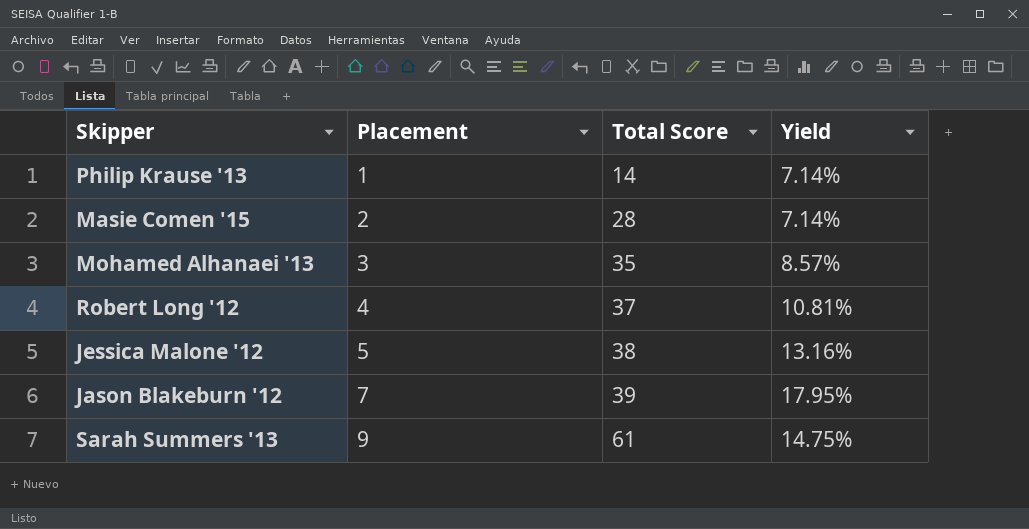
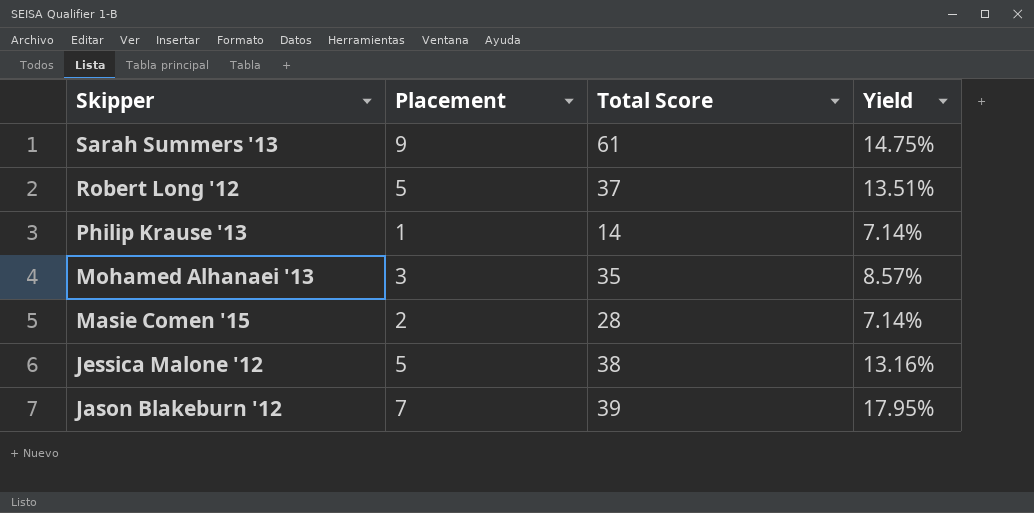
row order: Placement ascending -> Skipper descending
Robert Long '12 | Placement: 4 -> 5
Robert Long '12 | Yield: 10.81% -> 13.51%

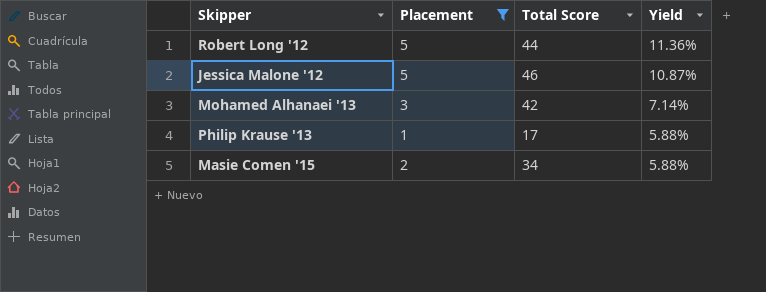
filter: none -> Placement <= 5
row order: Skipper descending -> Yield descending
Robert Long '12 | Total Score: 37 -> 44
Robert Long '12 | Yield: 13.51% -> 11.36%
Jessica Malone '12 | Total Score: 38 -> 46
Jessica Malone '12 | Yield: 13.16% -> 10.87%
Mohamed Alhanaei '13 | Total Score: 35 -> 42
Mohamed Alhanaei '13 | Yield: 8.57% -> 7.14%
Philip Krause '13 | Total Score: 14 -> 17
Philip Krause '13 | Yield: 7.14% -> 5.88%
Masie Comen '15 | Total Score: 28 -> 34
Masie Comen '15 | Yield: 7.14% -> 5.88%

